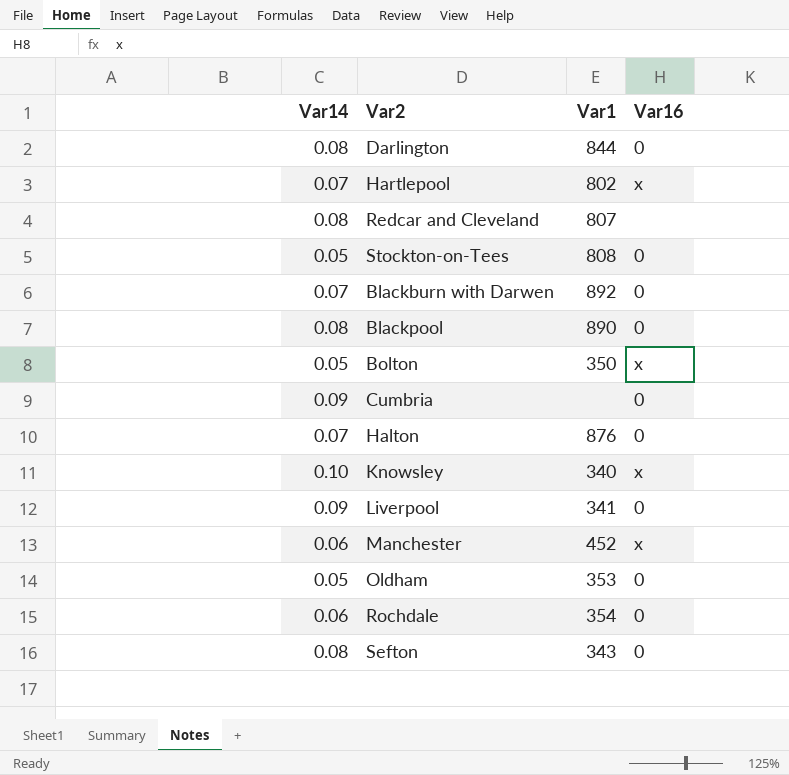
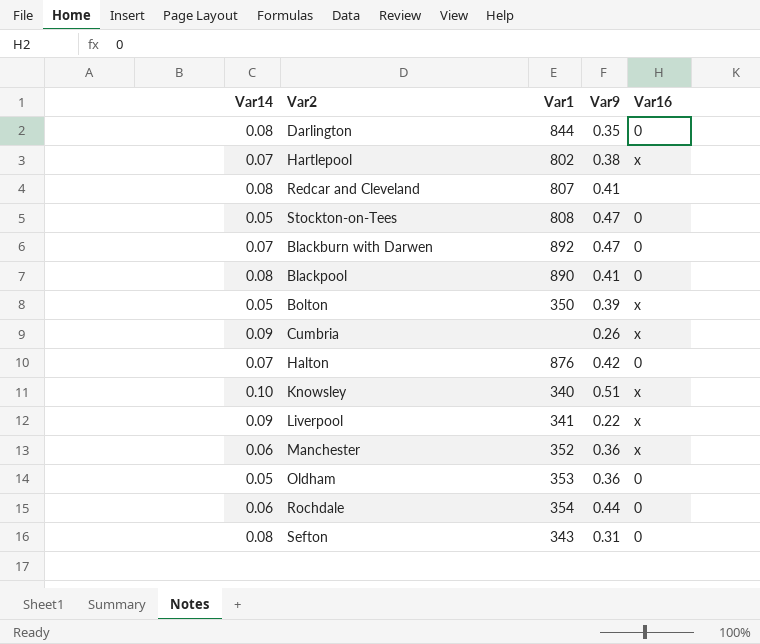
column Var9 | position: none -> 4
Cumbria | Var16: 0 -> x
Liverpool | Var16: 0 -> x
Manchester | Var1: 452 -> 352

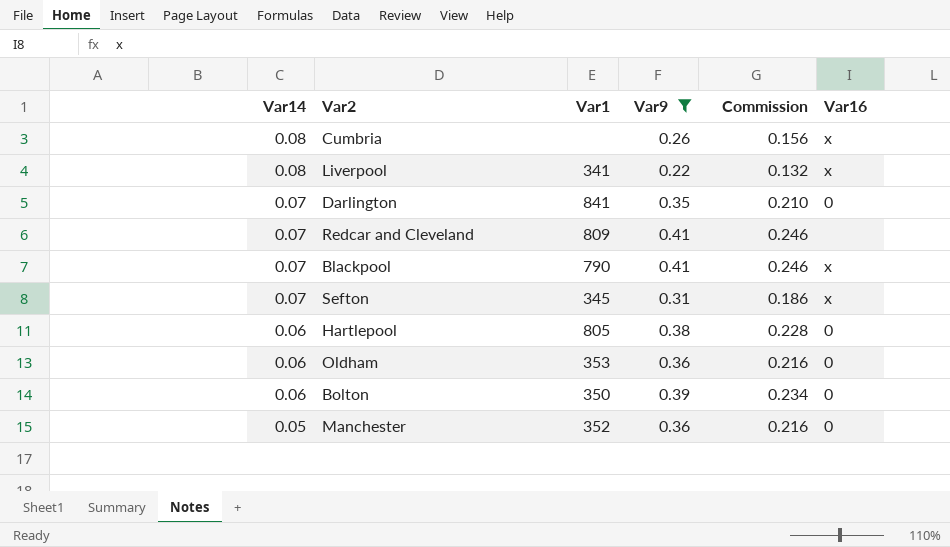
filter: none -> Var9 <= 0.41
row order: none -> Var14 descending
column Commission | formula: none -> [Var9] * 0.6
Cumbria | Var14: 0.09 -> 0.08
Liverpool | Var14: 0.09 -> 0.08
Darlington | Var14: 0.08 -> 0.07
Darlington | Var1: 844 -> 841
Redcar and Cleveland | Var14: 0.08 -> 0.07
Redcar and Cleveland | Var1: 807 -> 809
Blackpool | Var14: 0.08 -> 0.07
Blackpool | Var1: 890 -> 790
Blackpool | Var16: 0 -> x
Sefton | Var14: 0.08 -> 0.07
Sefton | Var1: 343 -> 345
Sefton | Var16: 0 -> x
Hartlepool | Var14: 0.07 -> 0.06
Hartlepool | Var1: 802 -> 805
Hartlepool | Var16: x -> 0
Oldham | Var14: 0.05 -> 0.06
Bolton | Var14: 0.05 -> 0.06
Bolton | Var16: x -> 0
Manchester | Var14: 0.06 -> 0.05
Manchester | Var16: x -> 0

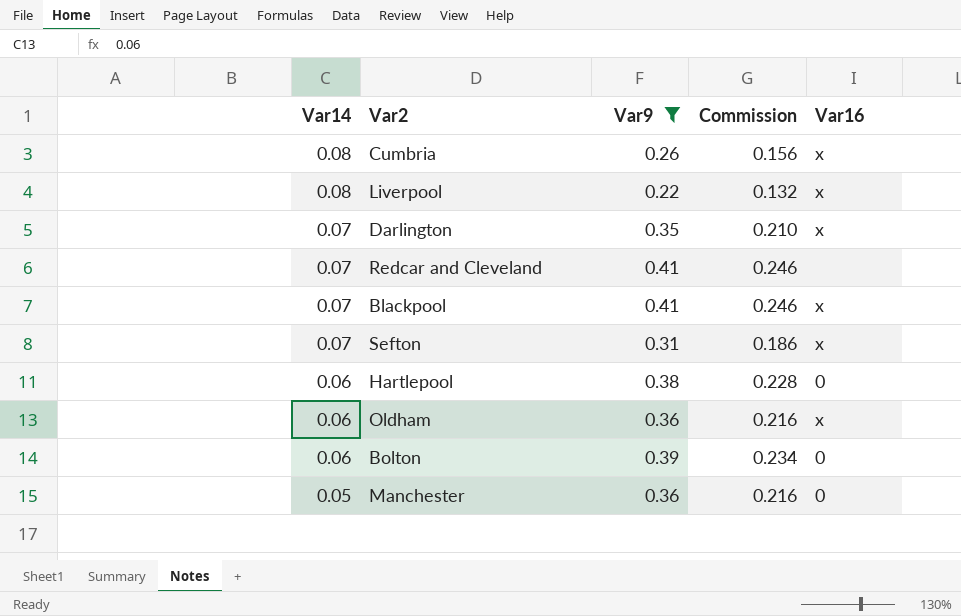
column Var1 | position: 3 -> none
Darlington | Var16: 0 -> x
Oldham | Var16: 0 -> x

